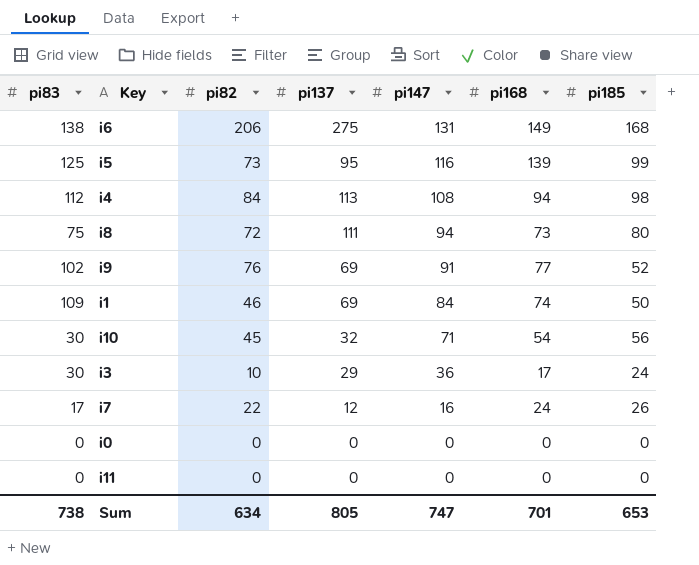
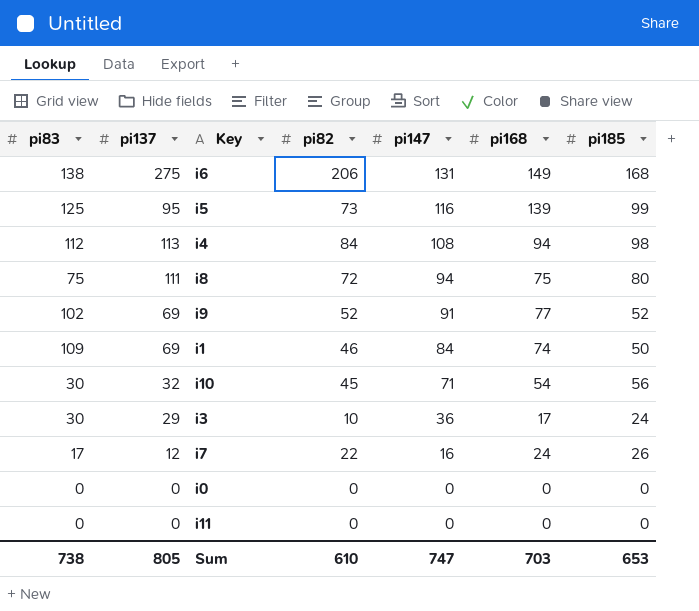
column pi137 | position: 4 -> 2
i8 | pi168: 73 -> 75
i9 | pi82: 76 -> 52
Sum | pi82: 634 -> 610
Sum | pi168: 701 -> 703

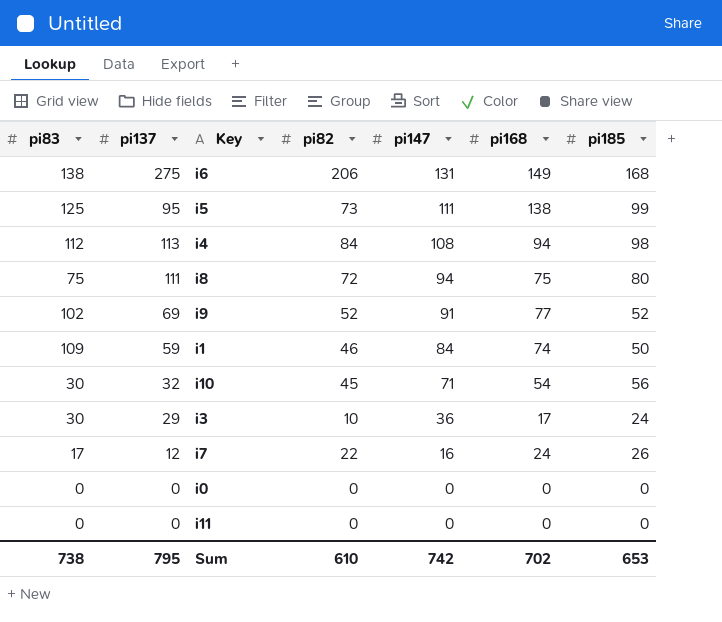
i5 | pi147: 116 -> 111
i5 | pi168: 139 -> 138
i1 | pi137: 69 -> 59
Sum | pi137: 805 -> 795
Sum | pi147: 747 -> 742
Sum | pi168: 703 -> 702

